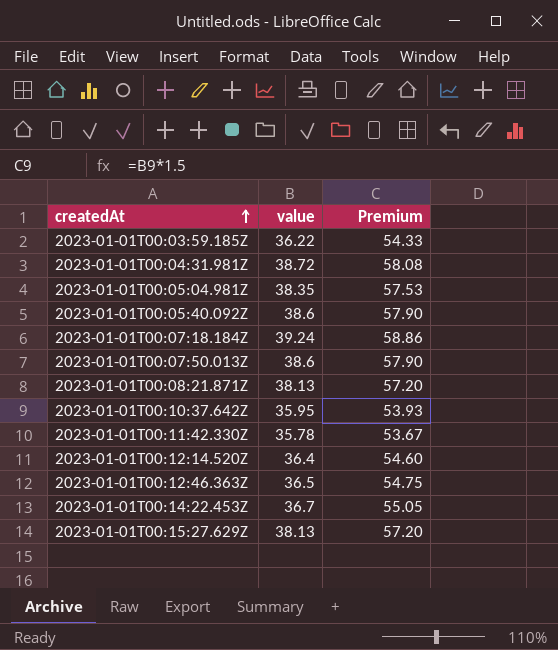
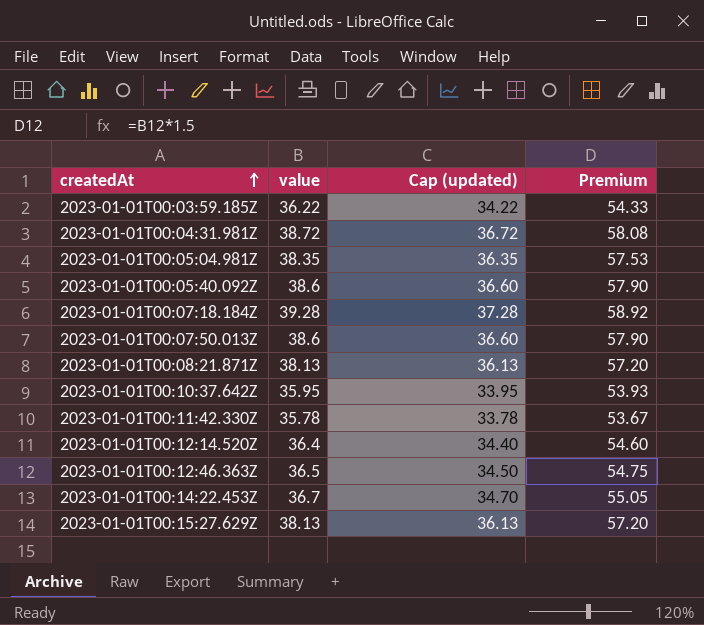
column Cap (updated) | formula: none -> [value] - 2
2023-01-01T00:07:18.184Z | value: 39.24 -> 39.28
2023-01-01T00:07:18.184Z | Premium: 58.86 -> 58.92

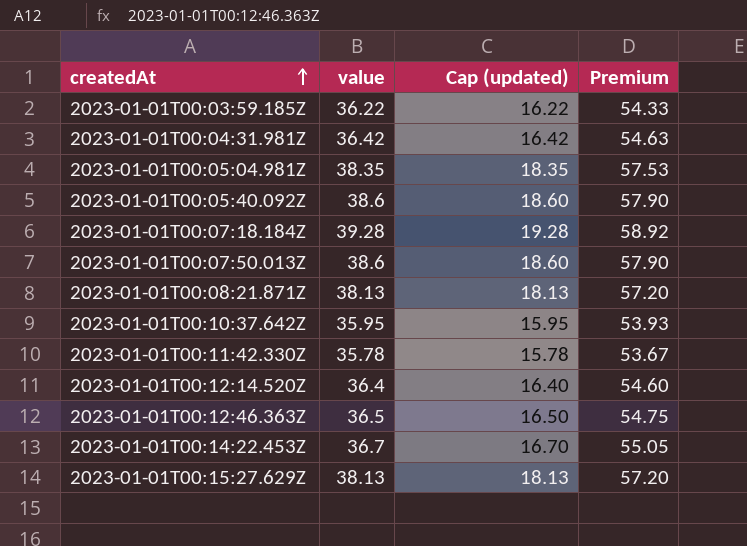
column Cap (updated) | formula: [value] - 2 -> [value] - 20
2023-01-01T00:04:31.981Z | value: 38.72 -> 36.42
2023-01-01T00:04:31.981Z | Premium: 58.08 -> 54.63

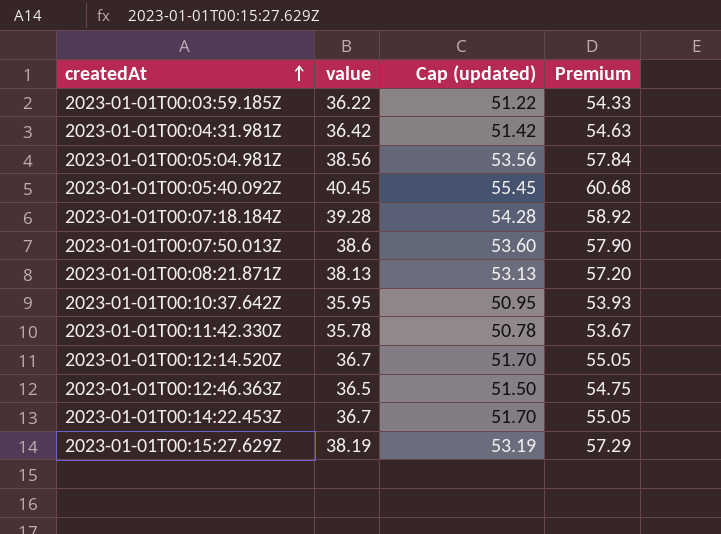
column Cap (updated) | formula: [value] - 20 -> [value] + 15
2023-01-01T00:05:04.981Z | value: 38.35 -> 38.56
2023-01-01T00:05:04.981Z | Premium: 57.53 -> 57.84
2023-01-01T00:05:40.092Z | value: 38.6 -> 40.45
2023-01-01T00:05:40.092Z | Premium: 57.90 -> 60.68
2023-01-01T00:12:14.520Z | value: 36.4 -> 36.7
2023-01-01T00:12:14.520Z | Premium: 54.60 -> 55.05
2023-01-01T00:15:27.629Z | value: 38.13 -> 38.19
2023-01-01T00:15:27.629Z | Premium: 57.20 -> 57.29

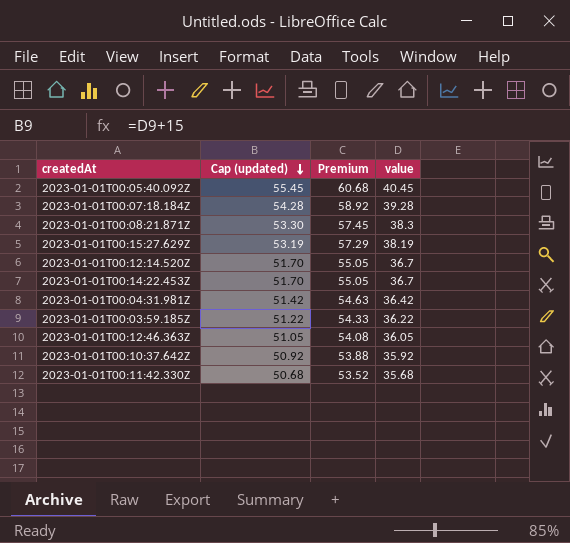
row order: createdAt ascending -> Cap (updated) descending
column value | position: 2 -> 4
row 2023-01-01T00:05:04.981Z: 38.56 | 53.56 | 57.84 -> none
row 2023-01-01T00:07:50.013Z: 38.6 | 53.60 | 57.90 -> none
2023-01-01T00:08:21.871Z | Cap (updated): 53.13 -> 53.30
2023-01-01T00:08:21.871Z | Premium: 57.20 -> 57.45
2023-01-01T00:08:21.871Z | value: 38.13 -> 38.3
2023-01-01T00:12:46.363Z | Cap (updated): 51.50 -> 51.05
2023-01-01T00:12:46.363Z | Premium: 54.75 -> 54.08
2023-01-01T00:12:46.363Z | value: 36.5 -> 36.05
2023-01-01T00:10:37.642Z | Cap (updated): 50.95 -> 50.92
2023-01-01T00:10:37.642Z | Premium: 53.93 -> 53.88
2023-01-01T00:10:37.642Z | value: 35.95 -> 35.92
2023-01-01T00:11:42.330Z | Cap (updated): 50.78 -> 50.68
2023-01-01T00:11:42.330Z | Premium: 53.67 -> 53.52
2023-01-01T00:11:42.330Z | value: 35.78 -> 35.68

